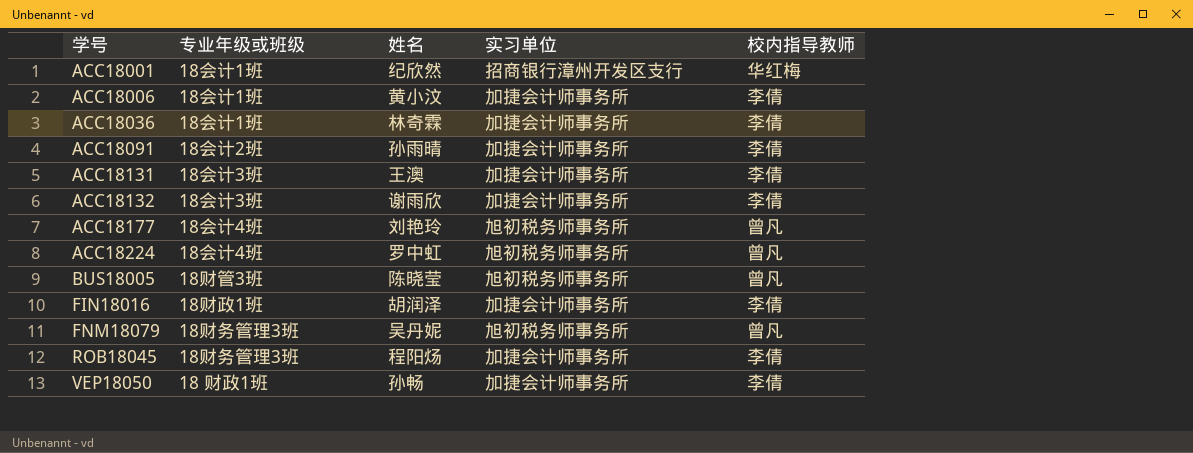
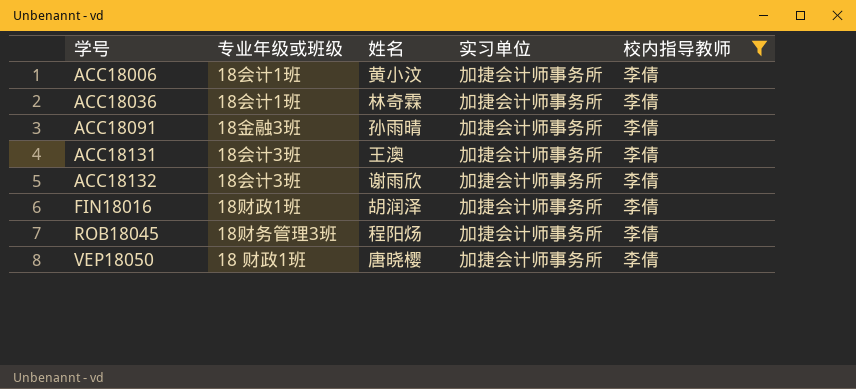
filter: none -> 校内指导教师 = 李倩
ACC18091 | 专业年级或班级: 18会计2班 -> 18金融3班
VEP18050 | 姓名: 孙畅 -> 唐晓樱

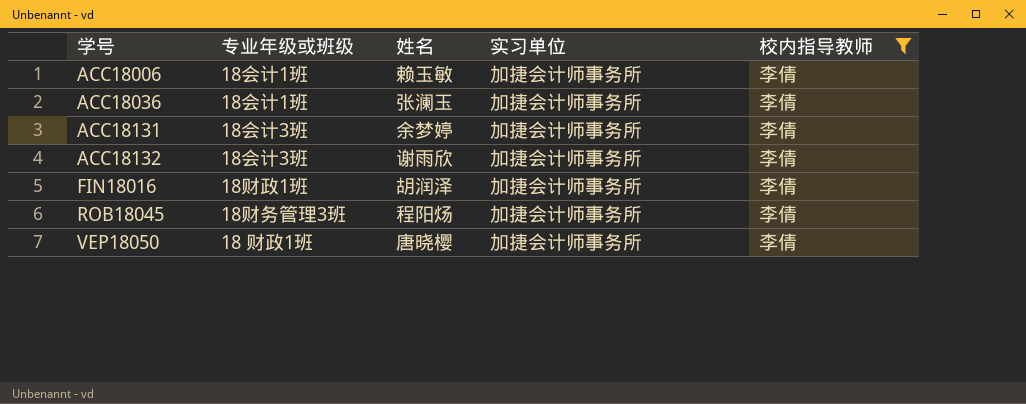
row ACC18091: 18金融3班 | 孙雨晴 | 加捷会计师事务所 | 李倩 -> none
ACC18006 | 姓名: 黄小汶 -> 赖玉敏
ACC18036 | 姓名: 林奇霖 -> 张澜玉
ACC18131 | 姓名: 王澳 -> 余梦婷

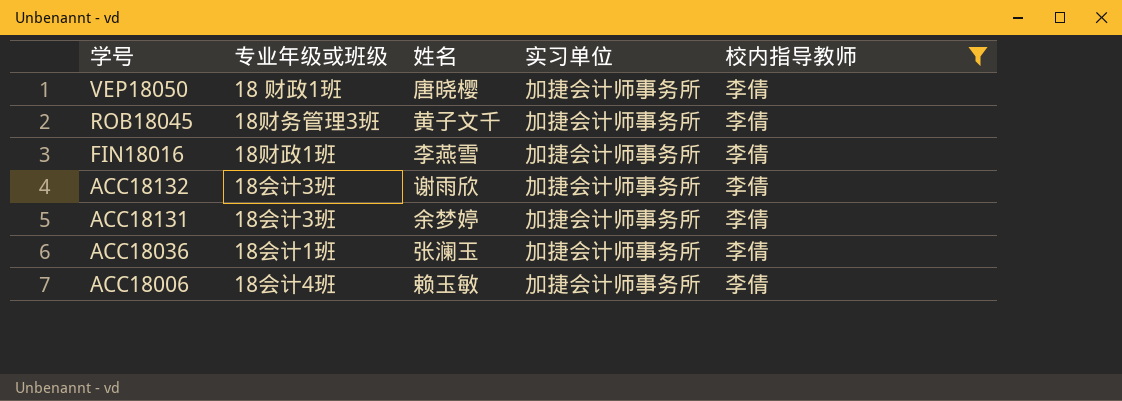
row order: 学号 ascending -> 学号 descending
ROB18045 | 姓名: 程阳炀 -> 黄子文千
FIN18016 | 姓名: 胡润泽 -> 李燕雪
ACC18006 | 专业年级或班级: 18会计1班 -> 18会计4班

